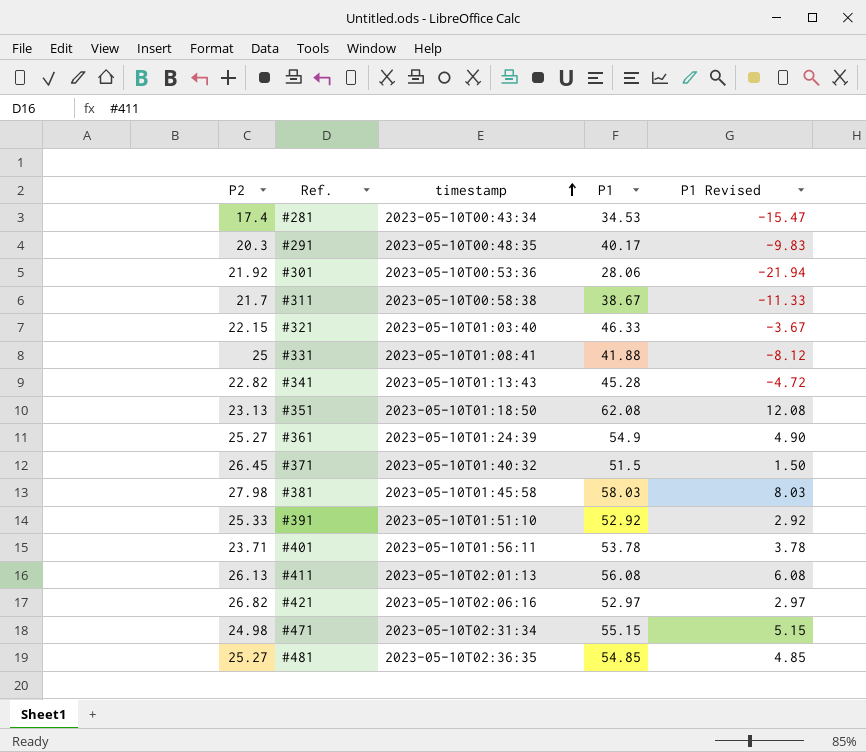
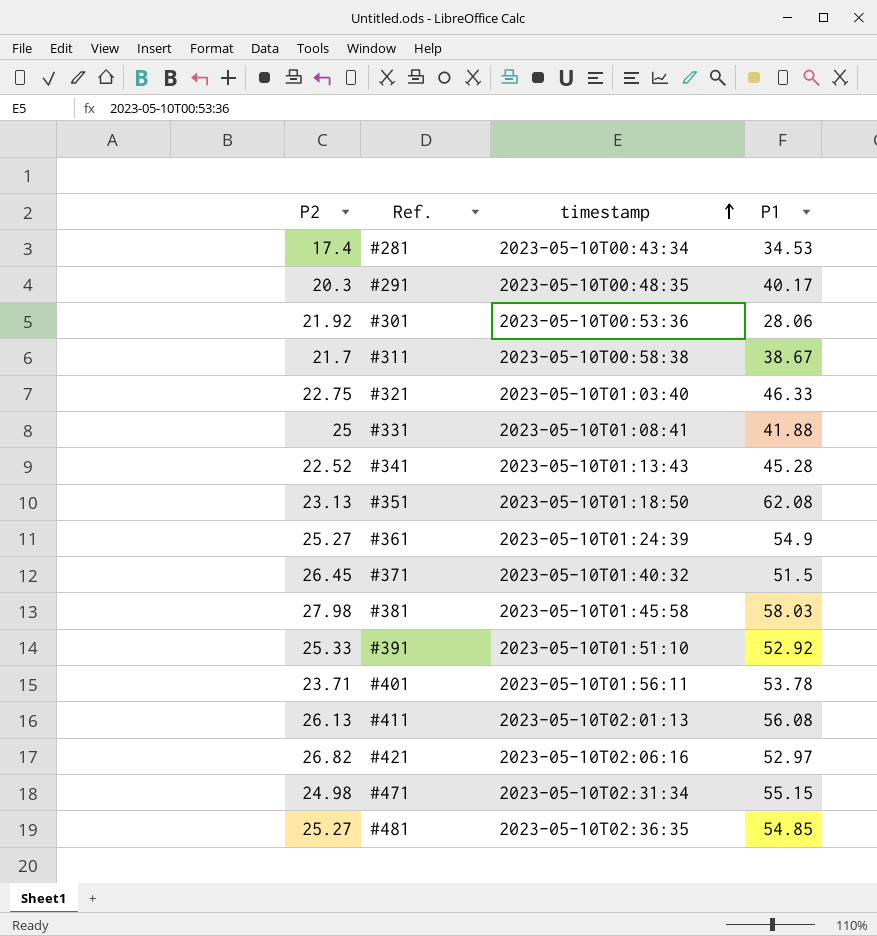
column P1 Revised | formula: [P1] - 50 -> none
#321 | P2: 22.15 -> 22.75
#341 | P2: 22.82 -> 22.52

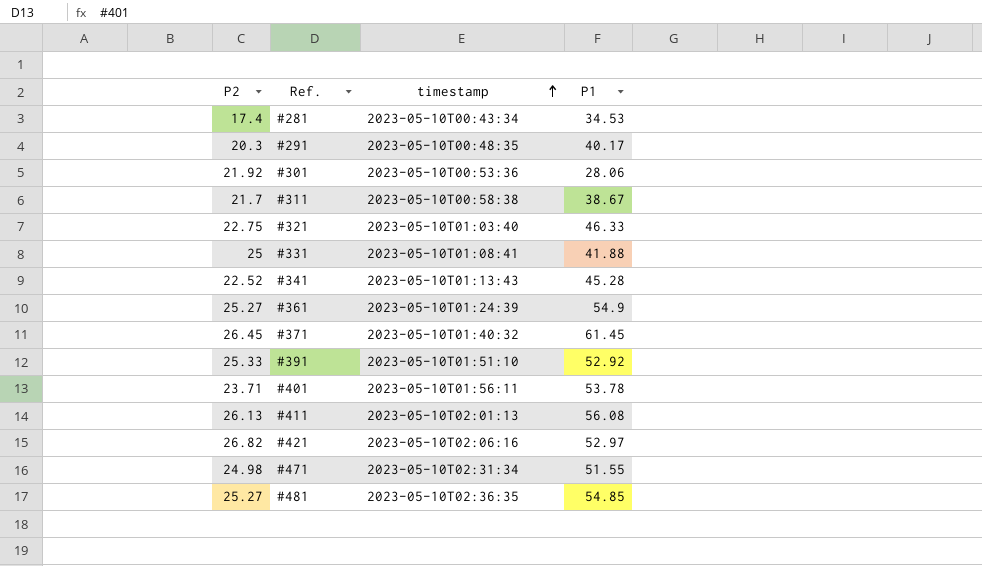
row #351: 23.13 | 2023-05-10T01:18:50 | 62.08 -> none
row #381: 27.98 | 2023-05-10T01:45:58 | 58.03 -> none
#371 | P1: 51.5 -> 61.45
#471 | P1: 55.15 -> 51.55

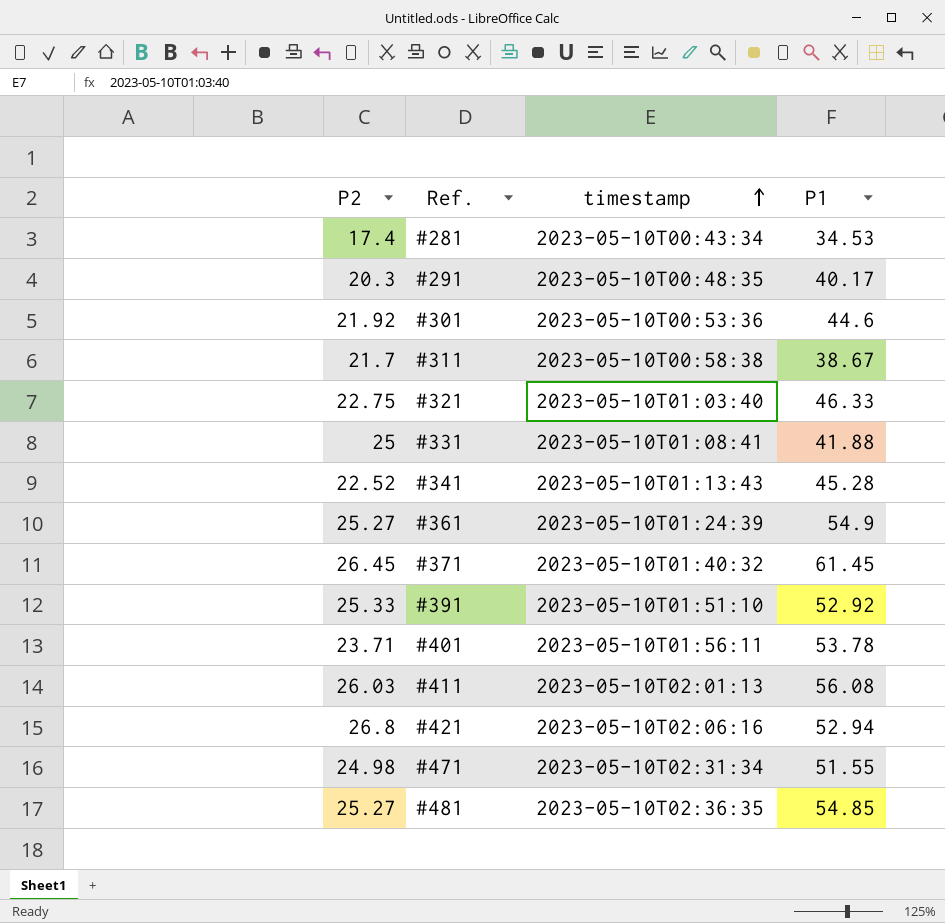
#301 | P1: 28.06 -> 44.6
#411 | P2: 26.13 -> 26.03
#421 | P2: 26.82 -> 26.8
#421 | P1: 52.97 -> 52.94

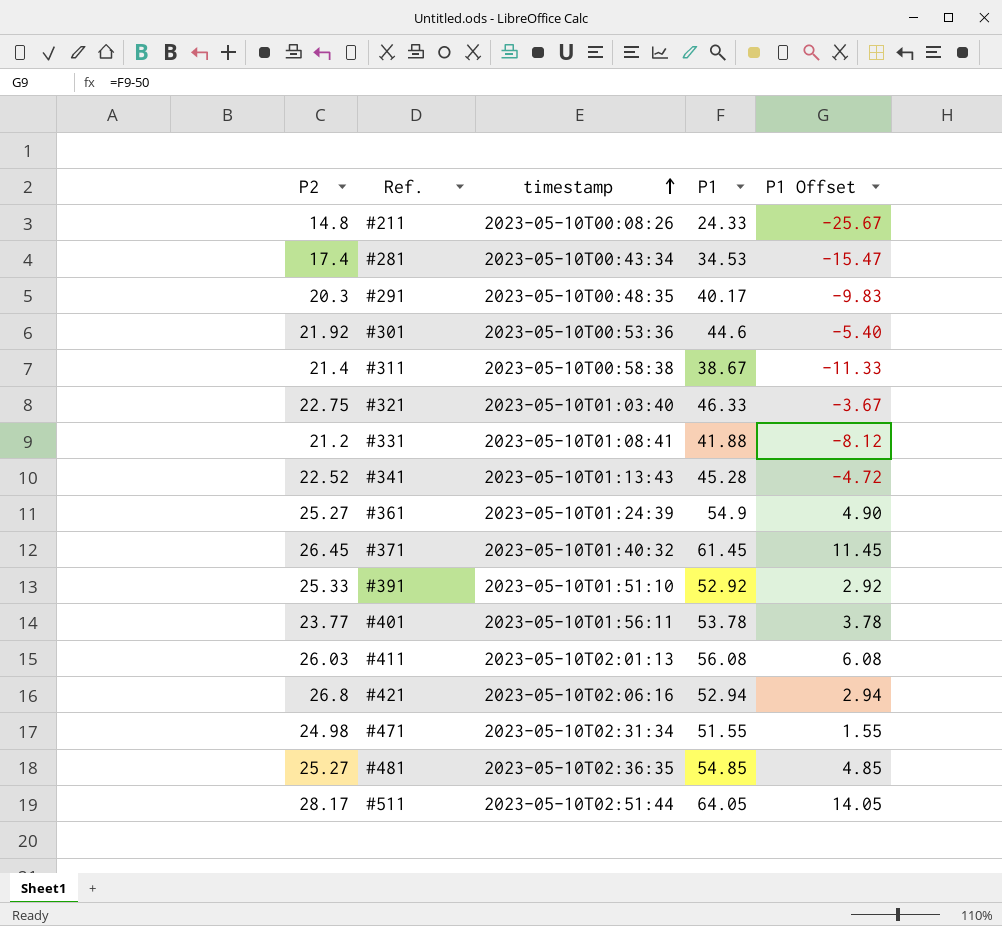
column P1 Offset | formula: none -> [P1] - 50
row #211: none -> 14.8 | 2023-05-10T00:08:26 | 24.33 | -25.67
#311 | P2: 21.7 -> 21.4
#331 | P2: 25 -> 21.2
#401 | P2: 23.71 -> 23.77
row #511: none -> 28.17 | 2023-05-10T02:51:44 | 64.05 | 14.05

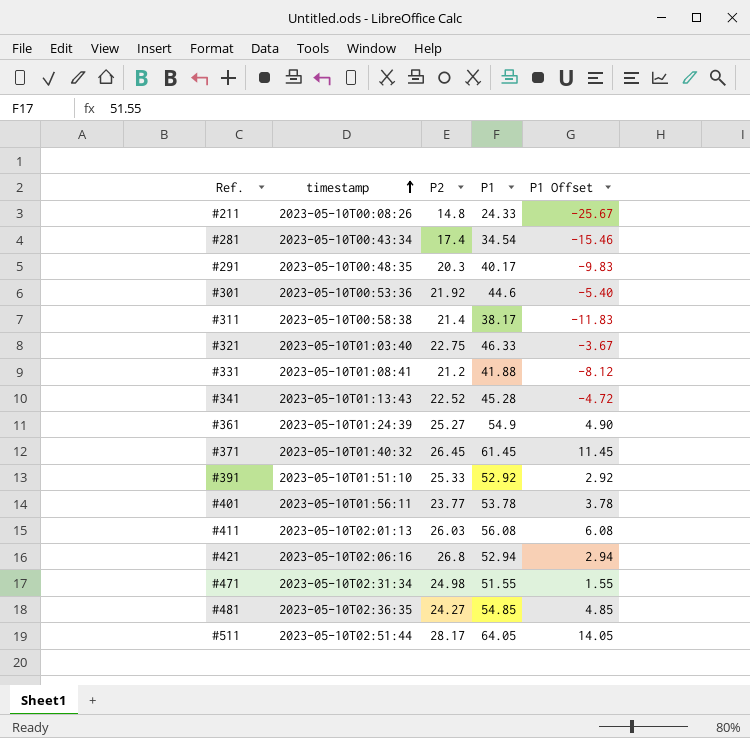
column P2 | position: 1 -> 3
#281 | P1: 34.53 -> 34.54
#281 | P1 Offset: -15.47 -> -15.46
#311 | P1: 38.67 -> 38.17
#311 | P1 Offset: -11.33 -> -11.83
#481 | P2: 25.27 -> 24.27

